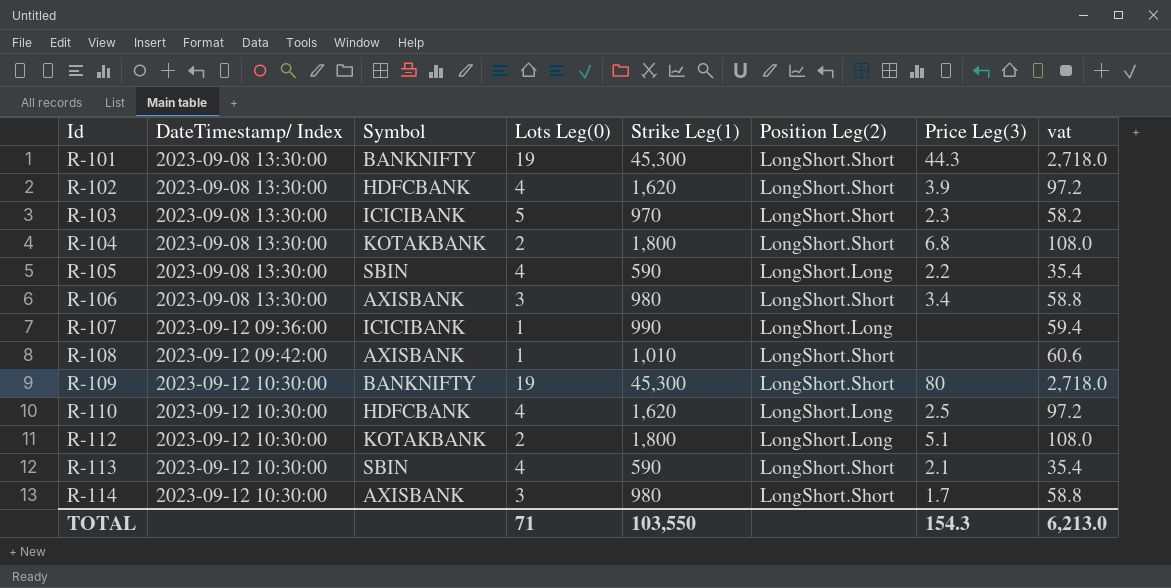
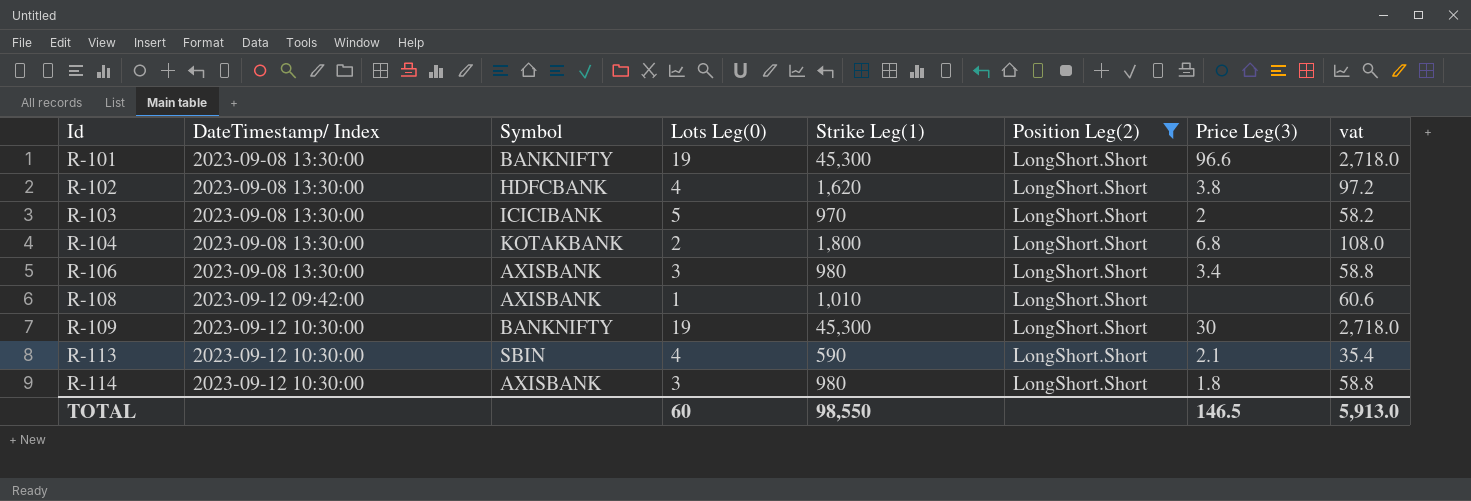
filter: none -> Position Leg(2) = LongShort.Short
R-101 | Price Leg(3): 44.3 -> 96.6
R-102 | Price Leg(3): 3.9 -> 3.8
R-103 | Price Leg(3): 2.3 -> 2
R-109 | Price Leg(3): 80 -> 30
R-114 | Price Leg(3): 1.7 -> 1.8
TOTAL | Lots Leg(0): 71 -> 60
TOTAL | Strike Leg(1): 103,550 -> 98,550
TOTAL | Price Leg(3): 154.3 -> 146.5
TOTAL | vat: 6,213.0 -> 5,913.0

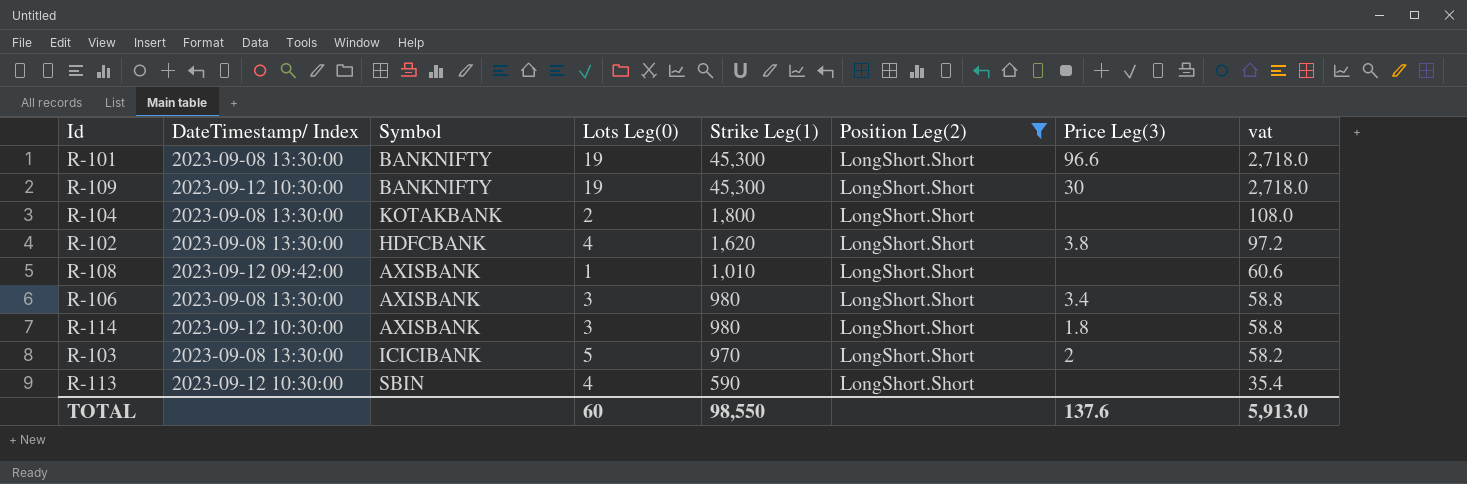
row order: Id ascending -> Strike Leg(1) descending
R-104 | Price Leg(3): 6.8 -> none
R-113 | Price Leg(3): 2.1 -> none
TOTAL | Price Leg(3): 146.5 -> 137.6

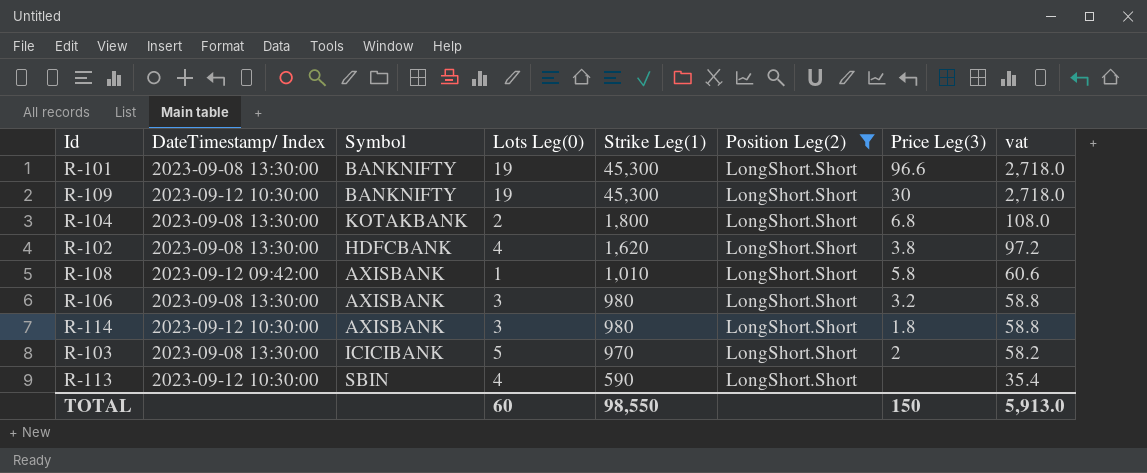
R-104 | Price Leg(3): none -> 6.8
R-108 | Price Leg(3): none -> 5.8
R-106 | Price Leg(3): 3.4 -> 3.2
TOTAL | Price Leg(3): 137.6 -> 150

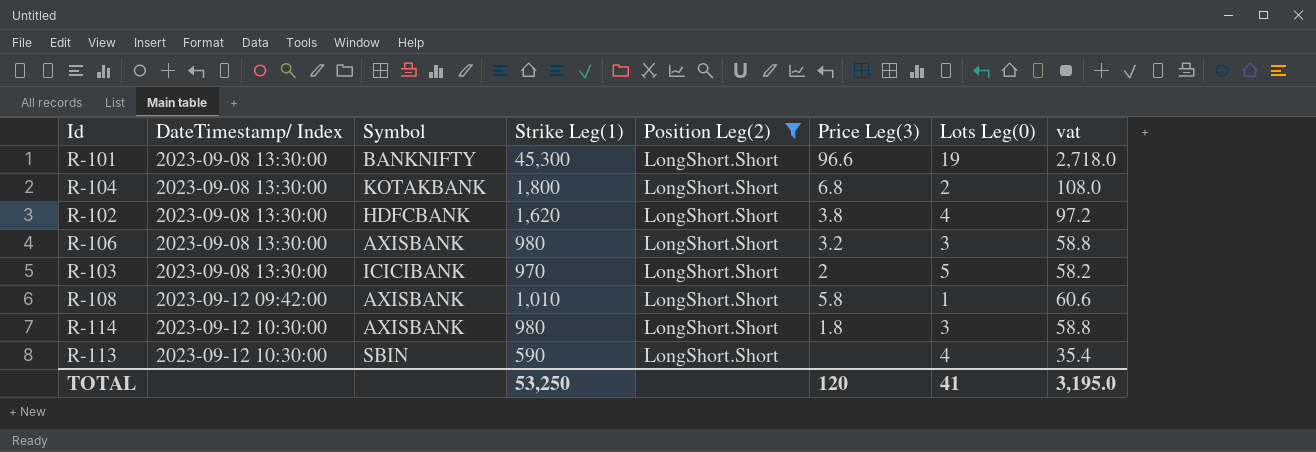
row order: Strike Leg(1) descending -> DateTimestamp/ Index ascending
column Lots Leg(0) | position: 4 -> 7
row R-109: 2023-09-12 10:30:00 | BANKNIFTY | 19 | 45,300 | LongShort.Short | 30 | 2,718.0 -> none
TOTAL | Strike Leg(1): 98,550 -> 53,250
TOTAL | Price Leg(3): 150 -> 120
TOTAL | Lots Leg(0): 60 -> 41
TOTAL | vat: 5,913.0 -> 3,195.0

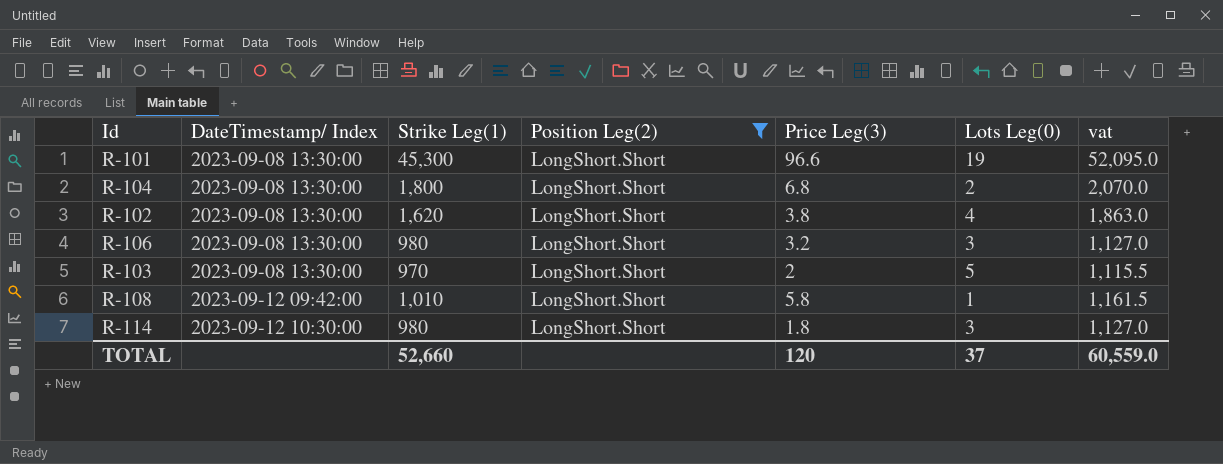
column Symbol | position: 3 -> none
column vat | formula: [Strike Leg(1)] * 0.06 -> [Strike Leg(1)] * 1.15
row R-113: 2023-09-12 10:30:00 | SBIN | 590 | LongShort.Short | none | 4 | 35.4 -> none
TOTAL | Strike Leg(1): 53,250 -> 52,660
TOTAL | Lots Leg(0): 41 -> 37
TOTAL | vat: 3,195.0 -> 60,559.0

